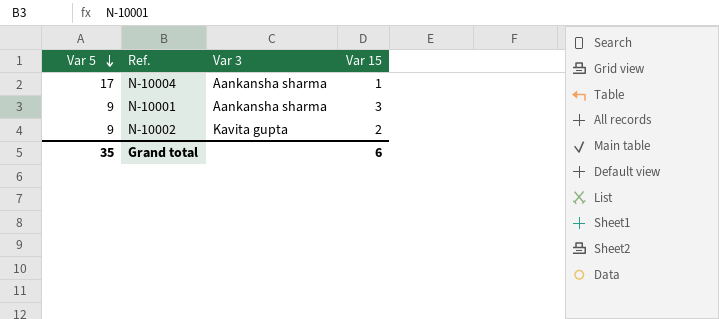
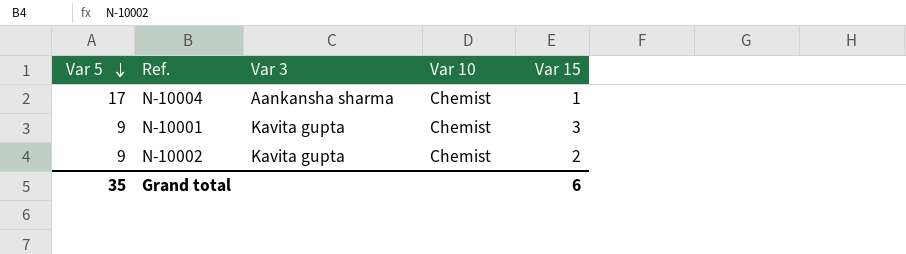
column Var 10 | position: none -> 4
N-10001 | Var 3: Aankansha sharma -> Kavita gupta

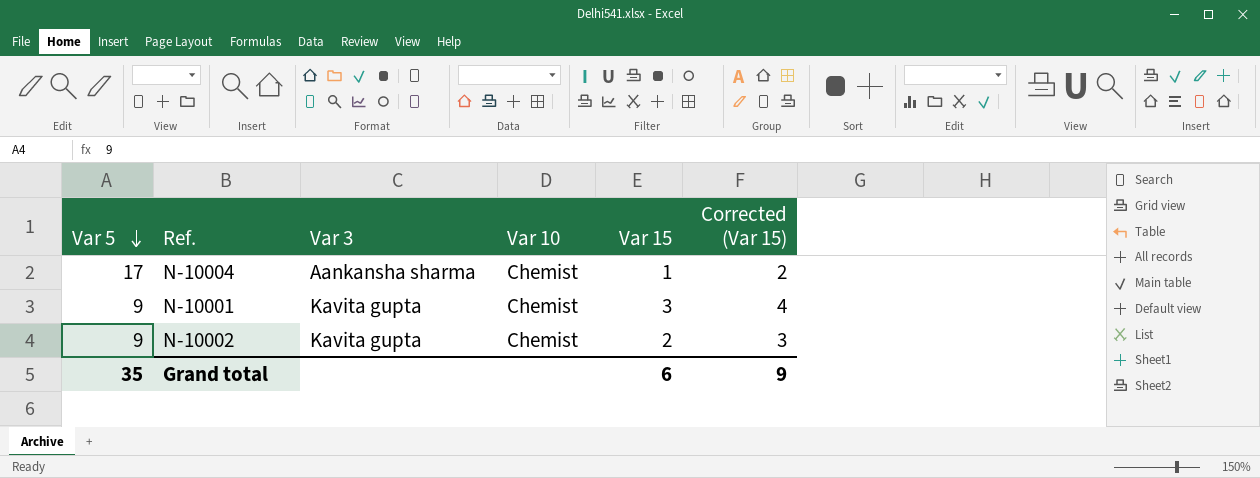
column Corrected (Var 15) | formula: none -> [Var 15] + 1

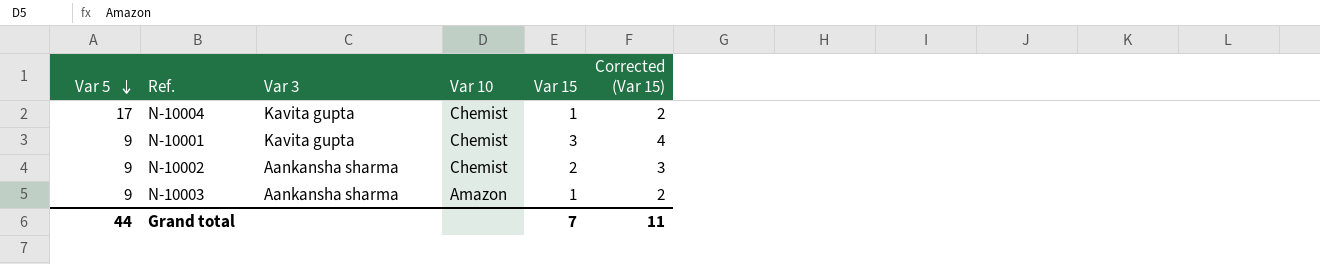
N-10004 | Var 3: Aankansha sharma -> Kavita gupta
N-10002 | Var 3: Kavita gupta -> Aankansha sharma
row N-10003: none -> 9 | Aankansha sharma | Amazon | 1 | 2
Grand total | Var 5: 35 -> 44
Grand total | Var 15: 6 -> 7
Grand total | Corrected (Var 15): 9 -> 11

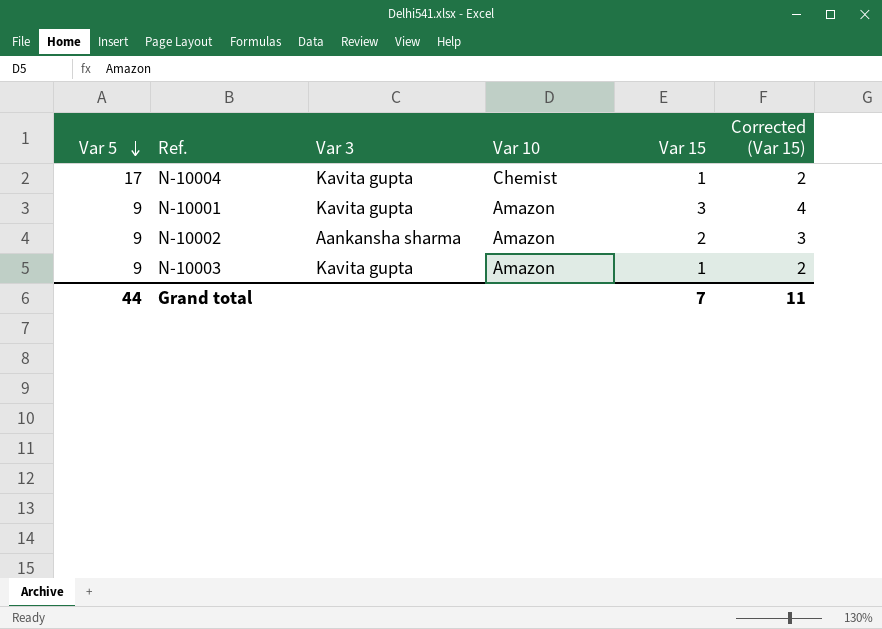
N-10001 | Var 10: Chemist -> Amazon
N-10002 | Var 10: Chemist -> Amazon
N-10003 | Var 3: Aankansha sharma -> Kavita gupta

